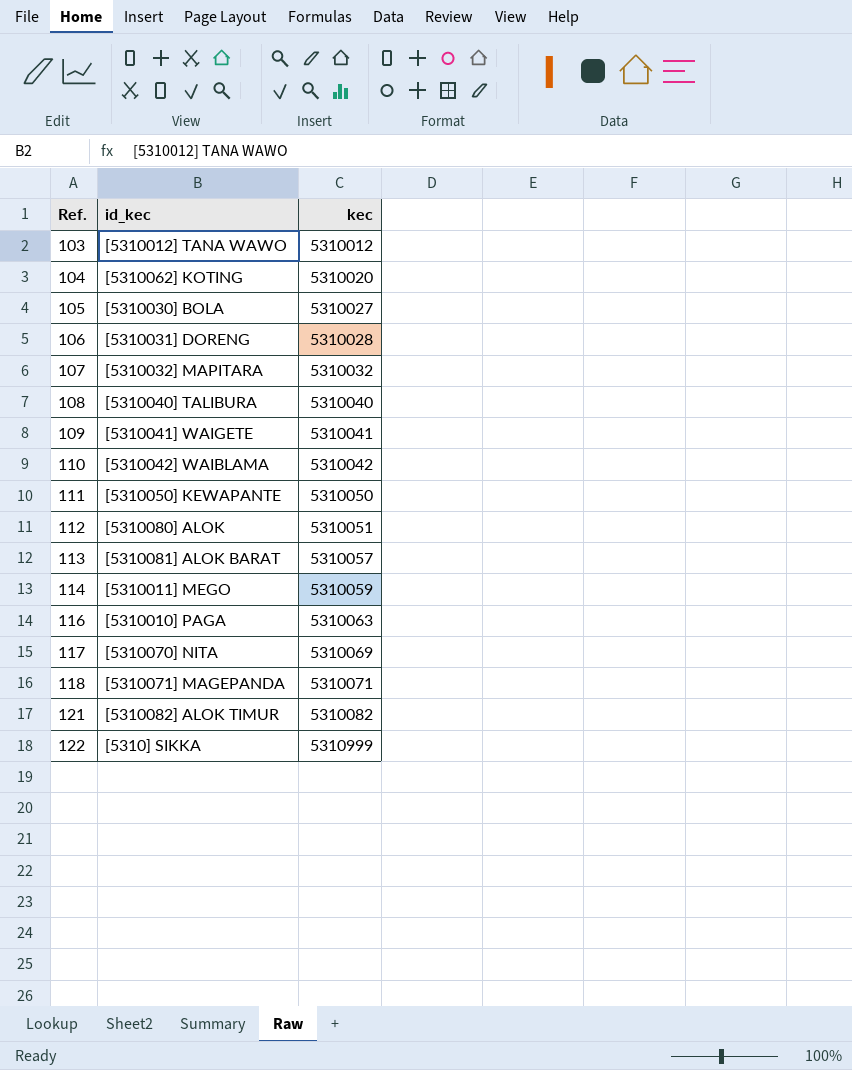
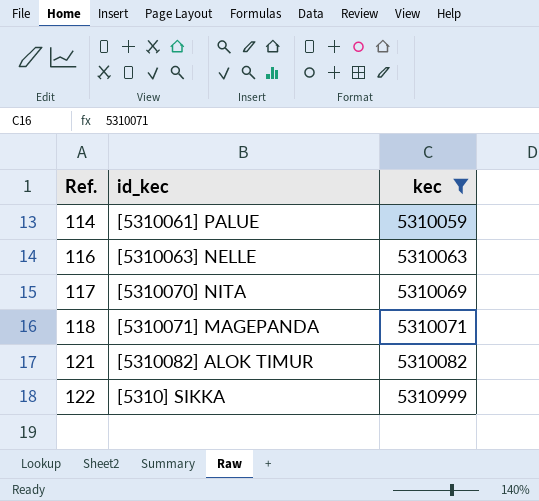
filter: none -> kec >= 5310059
114 | id_kec: [5310011] MEGO -> [5310061] PALUE
116 | id_kec: [5310010] PAGA -> [5310063] NELLE

